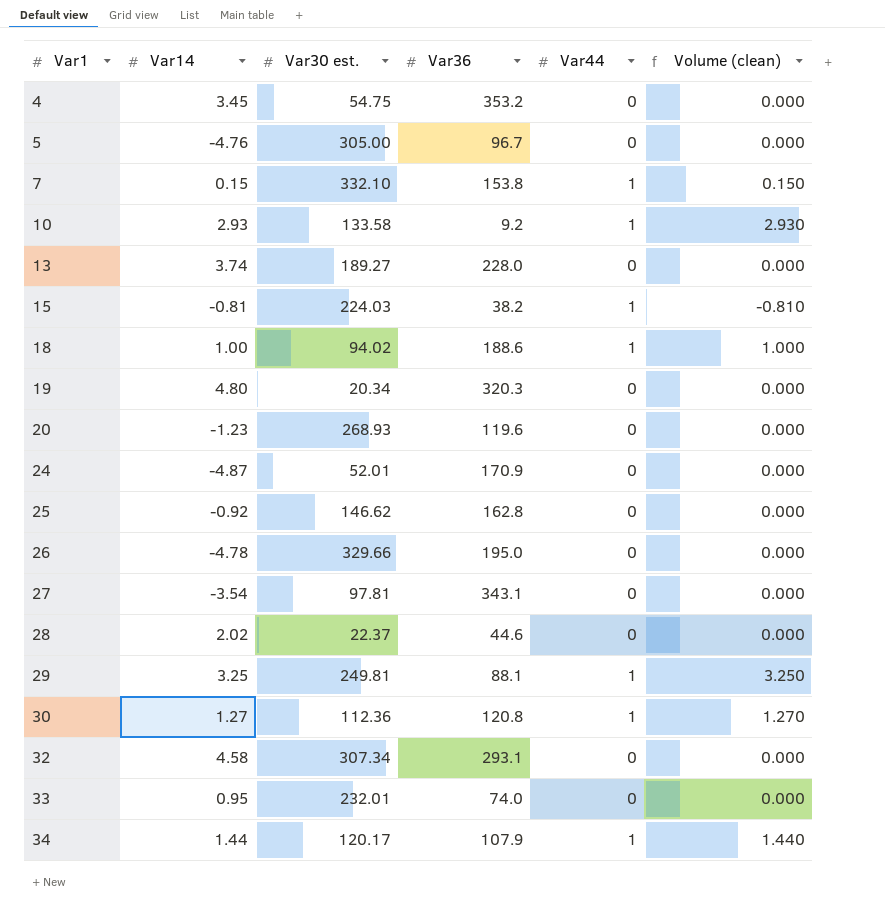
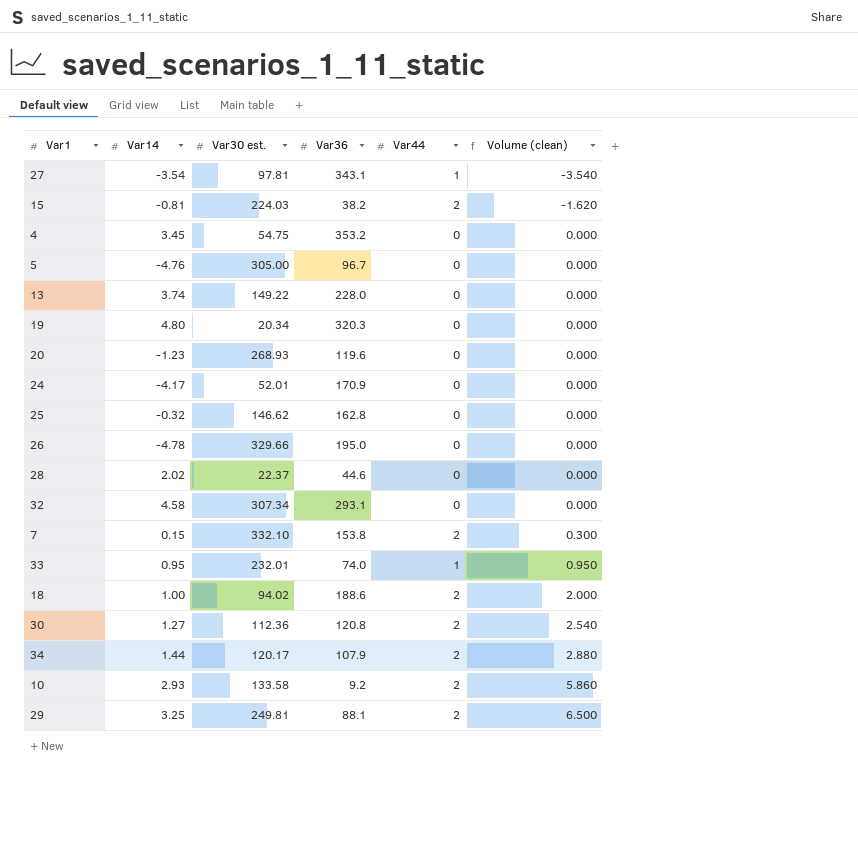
row order: Var1 ascending -> Volume (clean) ascending
27 | Var44: 0 -> 1
27 | Volume (clean): 0.000 -> -3.540
15 | Var44: 1 -> 2
15 | Volume (clean): -0.810 -> -1.620
13 | Var30 est.: 189.27 -> 149.22
24 | Var14: -4.87 -> -4.17
25 | Var14: -0.92 -> -0.32
7 | Var44: 1 -> 2
7 | Volume (clean): 0.150 -> 0.300
33 | Var44: 0 -> 1
33 | Volume (clean): 0.000 -> 0.950
18 | Var44: 1 -> 2
18 | Volume (clean): 1.000 -> 2.000
30 | Var44: 1 -> 2
30 | Volume (clean): 1.270 -> 2.540
34 | Var44: 1 -> 2
34 | Volume (clean): 1.440 -> 2.880
10 | Var44: 1 -> 2
10 | Volume (clean): 2.930 -> 5.860
29 | Var44: 1 -> 2
29 | Volume (clean): 3.250 -> 6.500

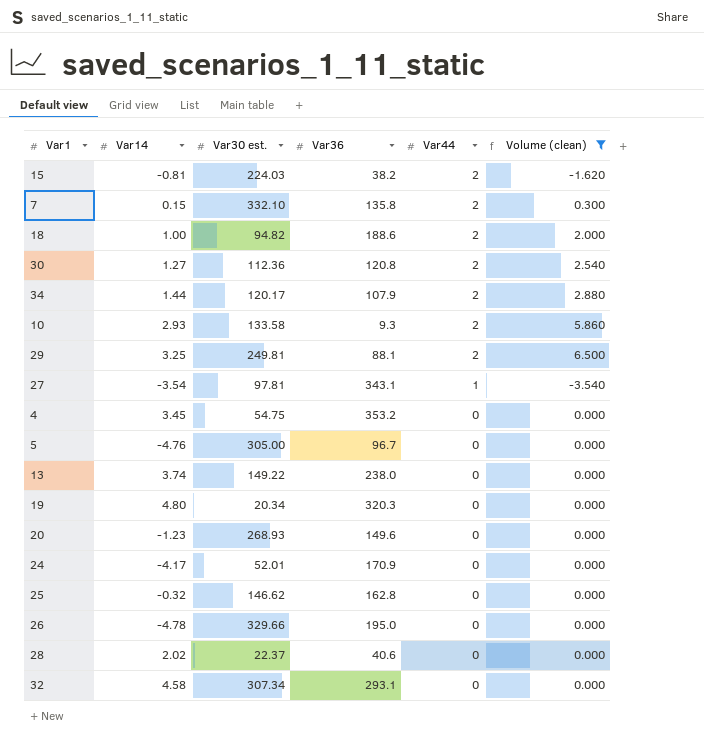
filter: none -> Volume (clean) != 0.950
row order: Volume (clean) ascending -> Var44 descending
7 | Var36: 153.8 -> 135.8
18 | Var30 est.: 94.02 -> 94.82
10 | Var36: 9.2 -> 9.3
13 | Var36: 228.0 -> 238.0
20 | Var36: 119.6 -> 149.6
28 | Var36: 44.6 -> 40.6

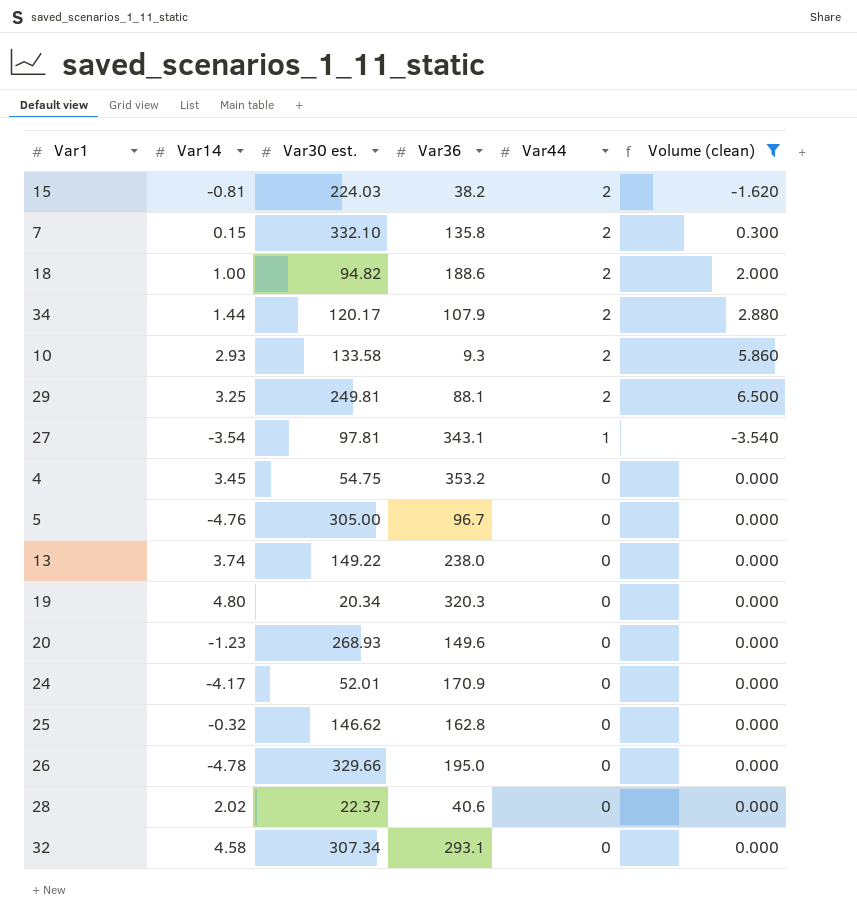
row 30: 1.27 | 112.36 | 120.8 | 2 | 2.540 -> none

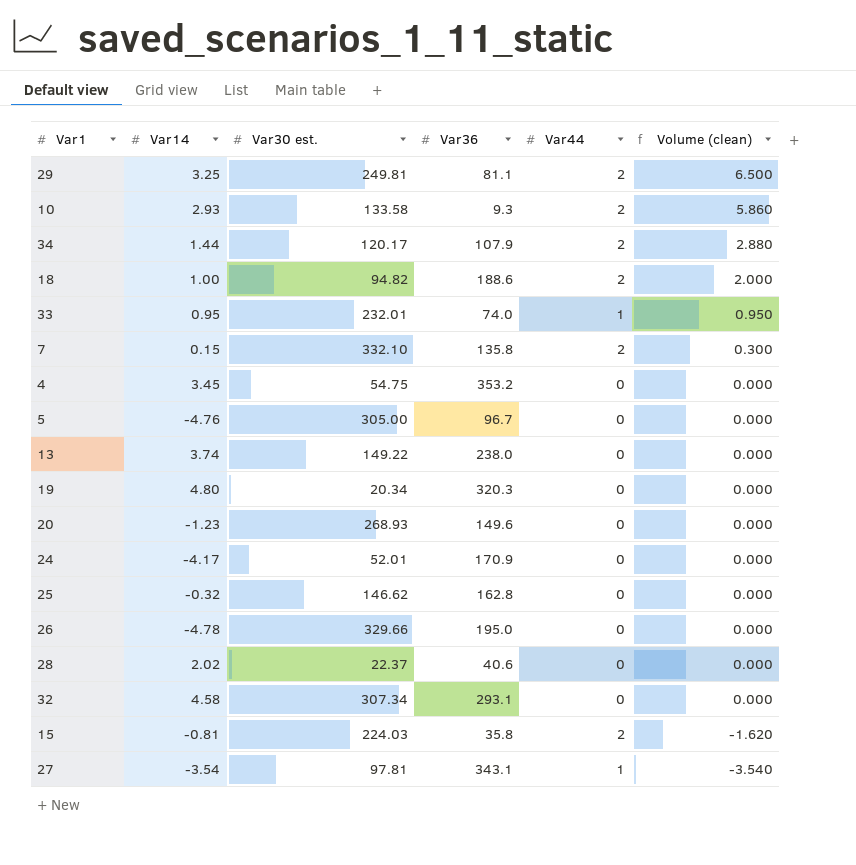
filter: Volume (clean) != 0.950 -> none
row order: Var44 descending -> Volume (clean) descending
29 | Var36: 88.1 -> 81.1
15 | Var36: 38.2 -> 35.8

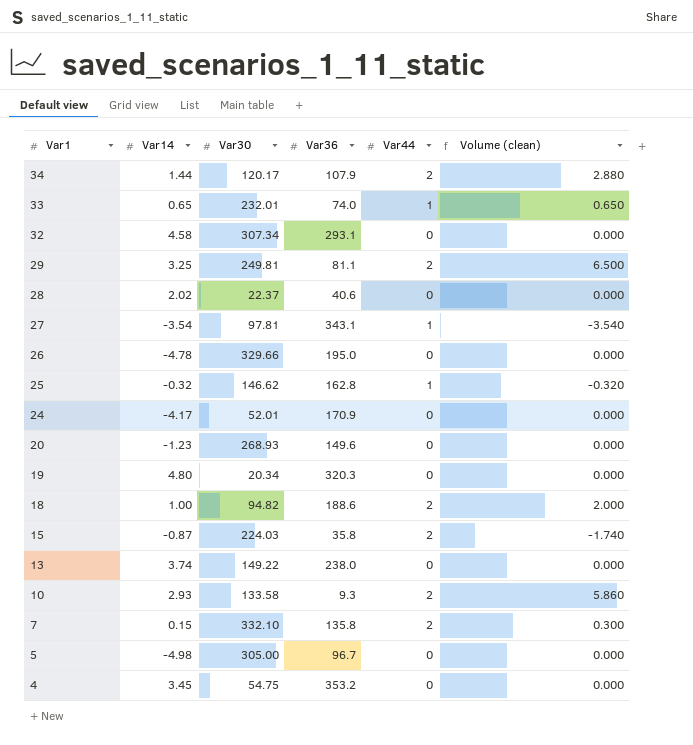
row order: Volume (clean) descending -> Var1 descending
column name: Var30 est. -> Var30
33 | Var14: 0.95 -> 0.65
33 | Volume (clean): 0.950 -> 0.650
25 | Var44: 0 -> 1
25 | Volume (clean): 0.000 -> -0.320
15 | Var14: -0.81 -> -0.87
15 | Volume (clean): -1.620 -> -1.740
5 | Var14: -4.76 -> -4.98

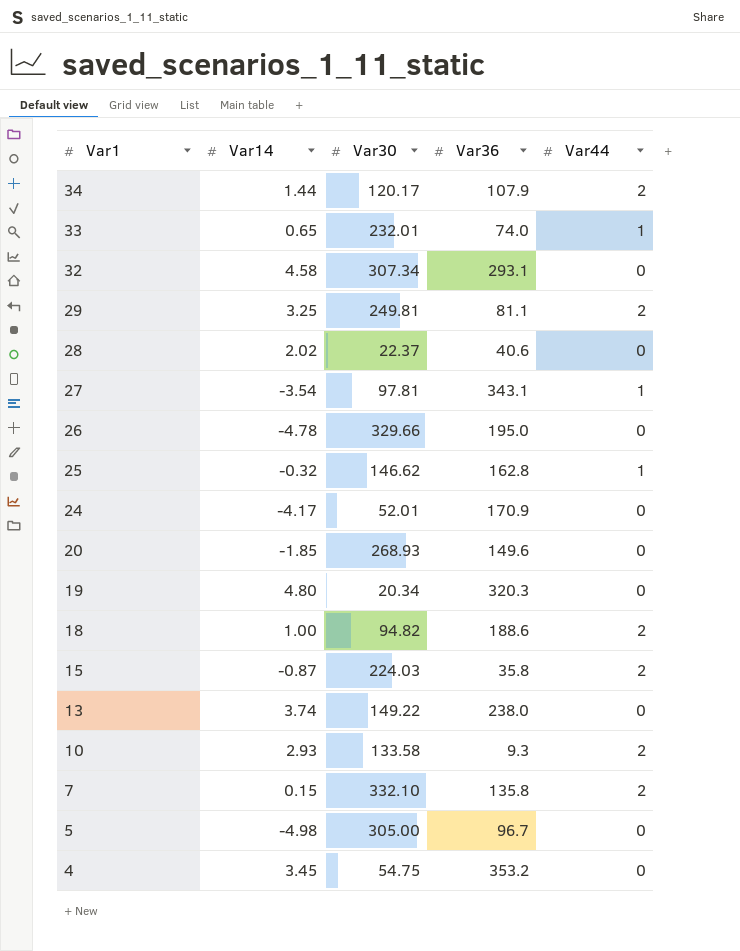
column Volume (clean) | formula: [Var14] * [Var44] -> none
20 | Var14: -1.23 -> -1.85

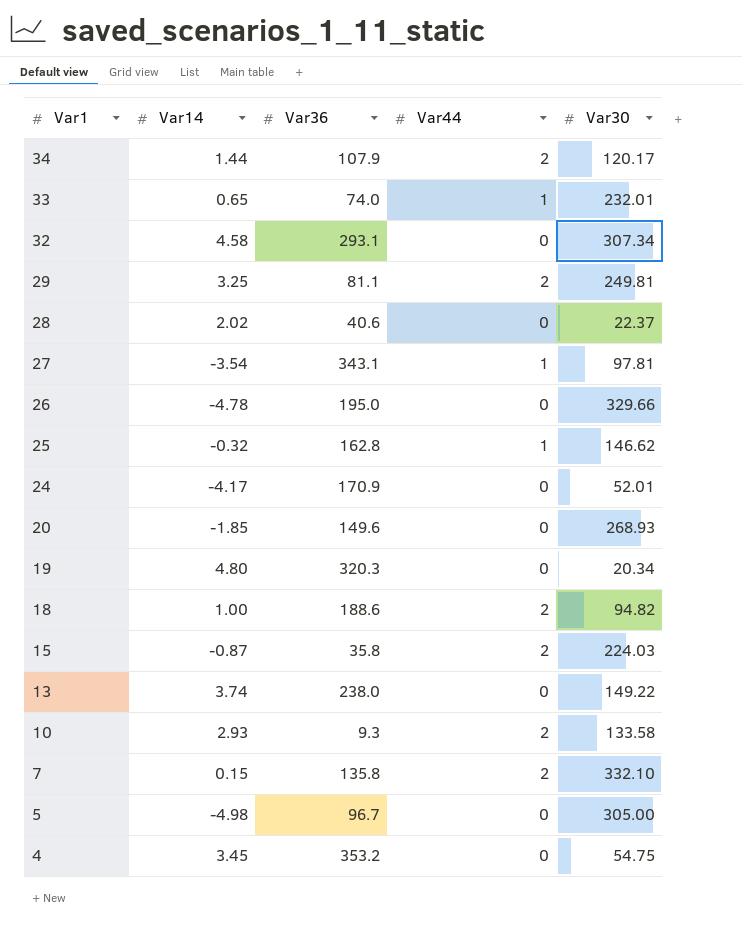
column Var30 | position: 3 -> 5

